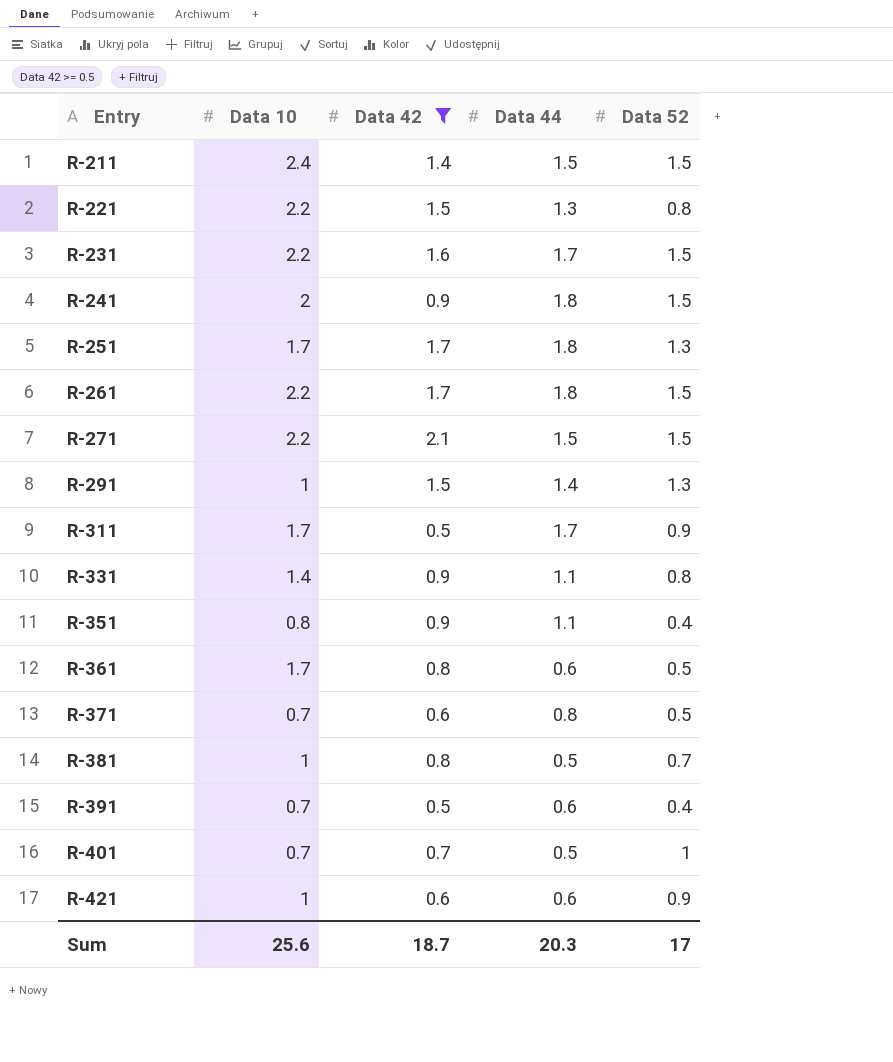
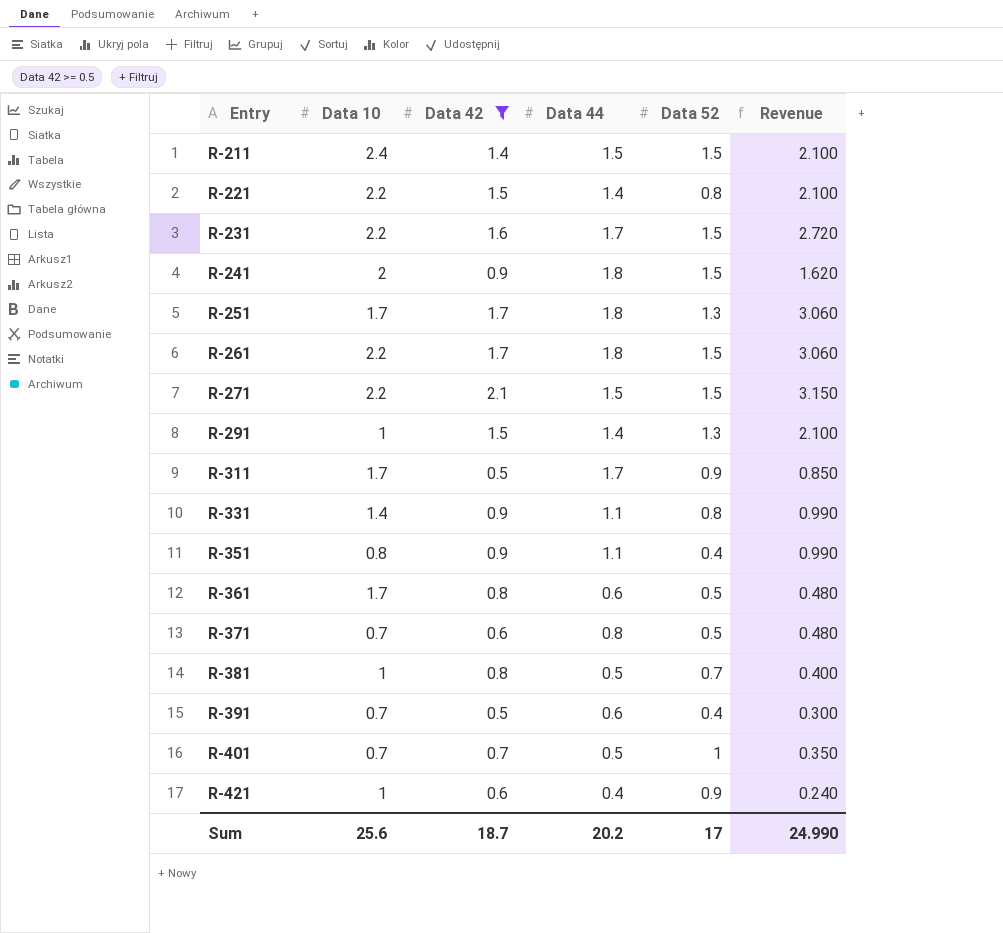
column Revenue | formula: none -> [Data 42] * [Data 44]
R-221 | Data 44: 1.3 -> 1.4
R-421 | Data 44: 0.6 -> 0.4
Sum | Data 44: 20.3 -> 20.2

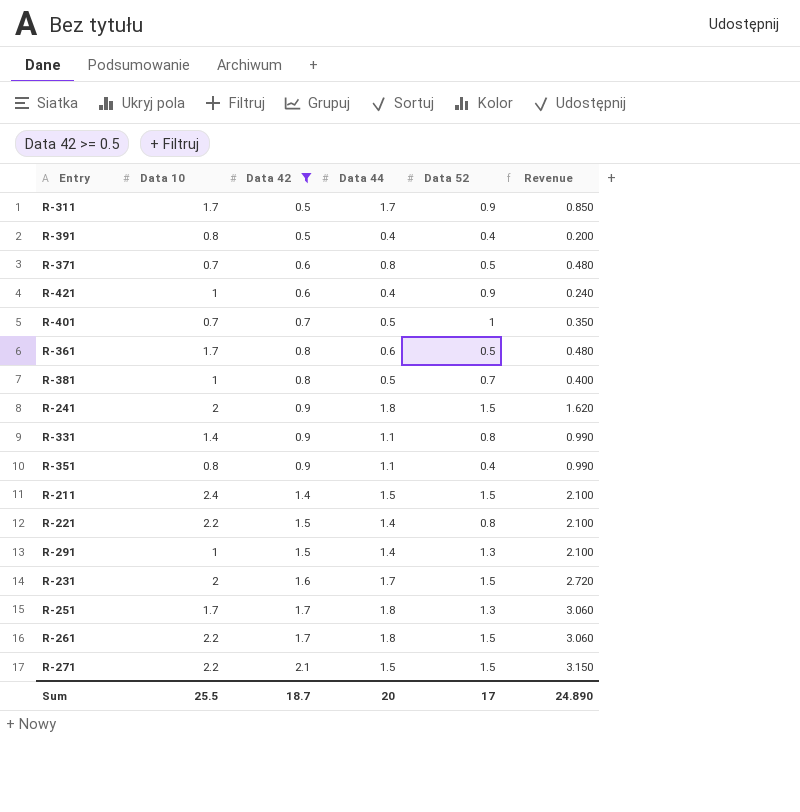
row order: Entry ascending -> Data 42 ascending
R-391 | Data 10: 0.7 -> 0.8
R-391 | Data 44: 0.6 -> 0.4
R-391 | Revenue: 0.300 -> 0.200
R-231 | Data 10: 2.2 -> 2
Sum | Data 10: 25.6 -> 25.5
Sum | Data 44: 20.2 -> 20
Sum | Revenue: 24.990 -> 24.890

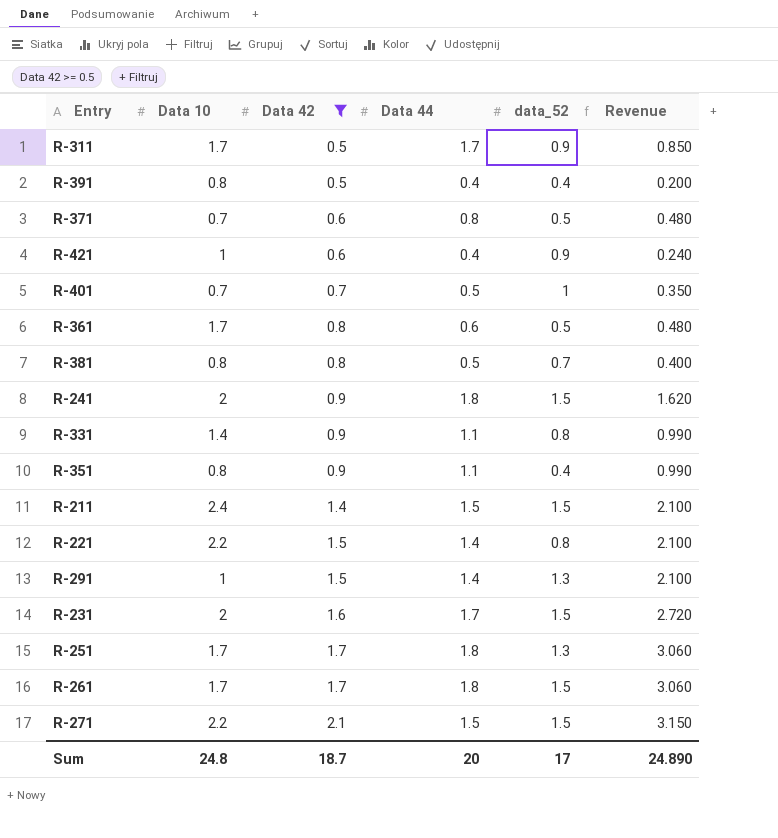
column name: Data 52 -> data_52
R-381 | Data 10: 1 -> 0.8
R-261 | Data 10: 2.2 -> 1.7
Sum | Data 10: 25.5 -> 24.8

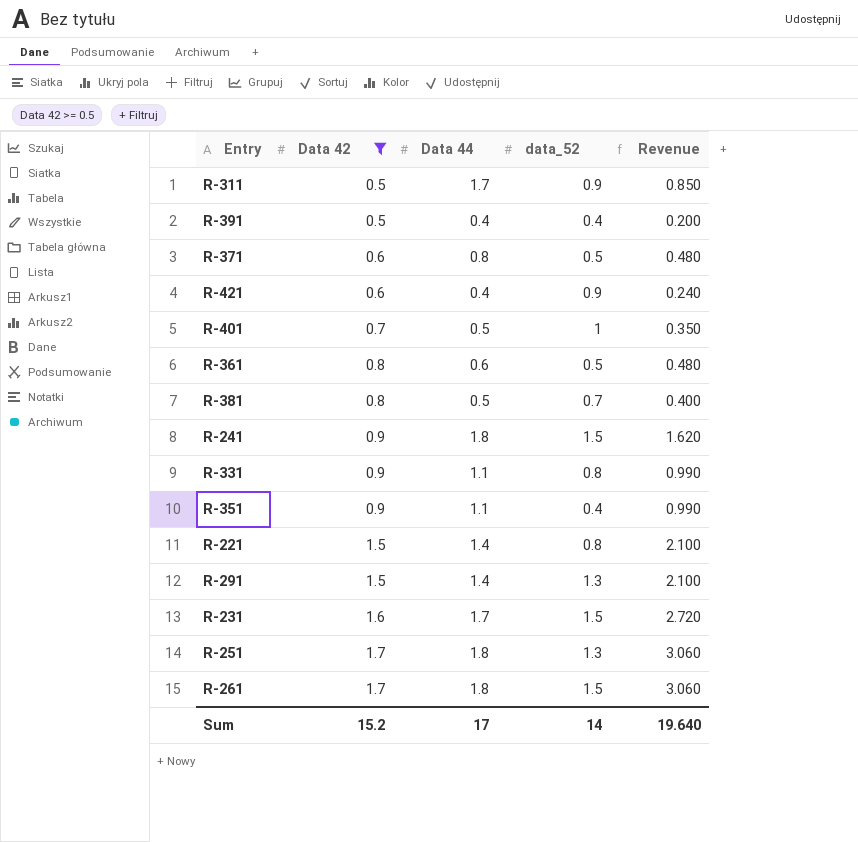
column Data 10 | position: 2 -> none
row R-211: 2.4 | 1.4 | 1.5 | 1.5 | 2.100 -> none
row R-271: 2.2 | 2.1 | 1.5 | 1.5 | 3.150 -> none
Sum | Data 42: 18.7 -> 15.2
Sum | Data 44: 20 -> 17
Sum | data_52: 17 -> 14
Sum | Revenue: 24.890 -> 19.640

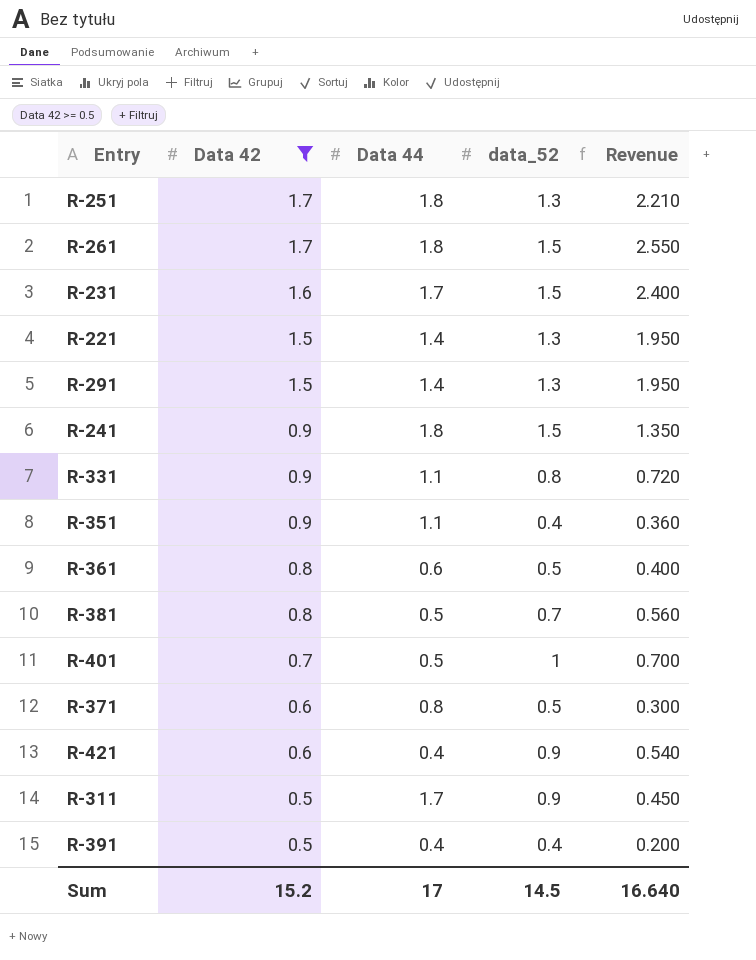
row order: Data 42 ascending -> Data 42 descending
column Revenue | formula: [Data 42] * [Data 44] -> [Data 42] * [data_52]
R-221 | data_52: 0.8 -> 1.3
Sum | data_52: 14 -> 14.5
Sum | Revenue: 19.640 -> 16.640

